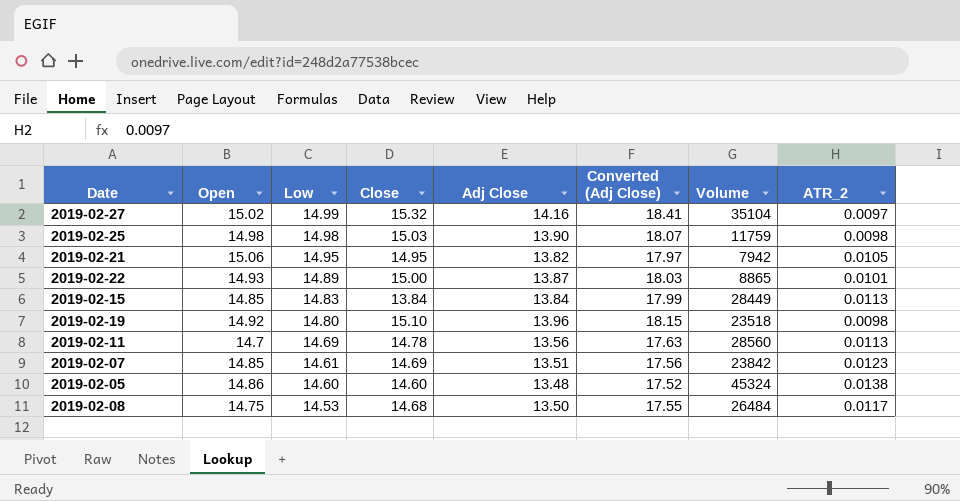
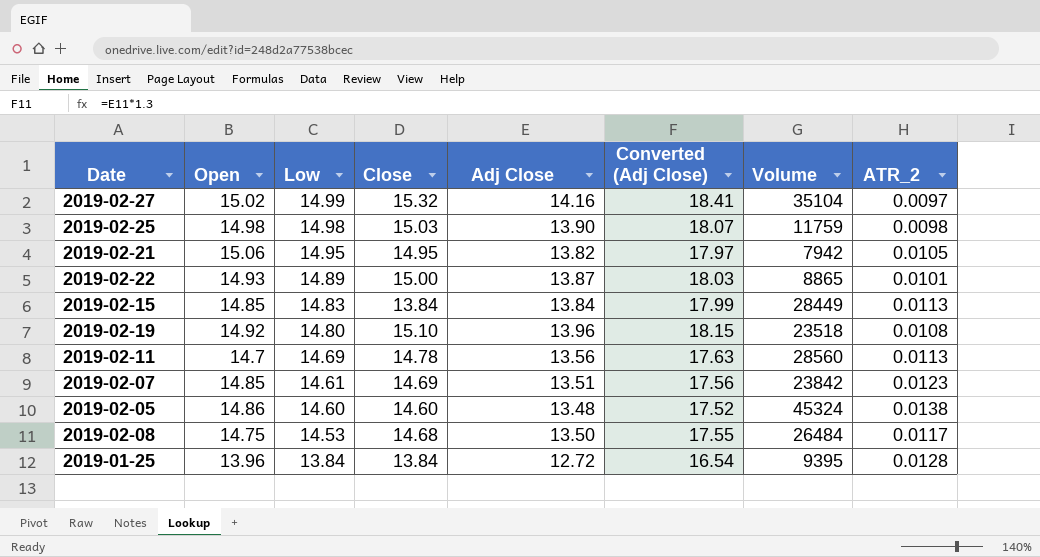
2019-02-19 | ATR_2: 0.0098 -> 0.0108
row 2019-01-25: none -> 13.96 | 13.84 | 13.84 | 12.72 | 16.54 | 9395 | 0.0128

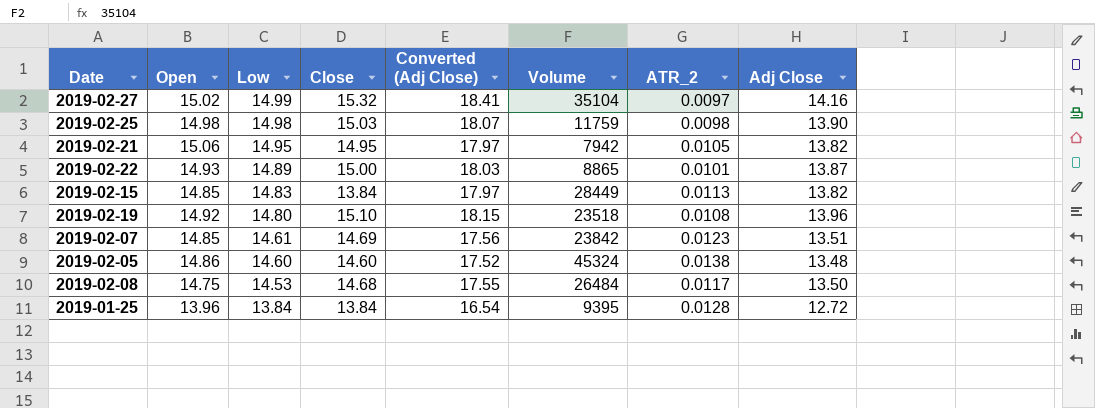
column Adj Close | position: 5 -> 8
row 2019-02-11: 14.7 | 14.69 | 14.78 | 13.56 | 17.63 | 28560 | 0.0113 -> none
2019-02-15 | Converted (Adj Close): 17.99 -> 17.97
2019-02-15 | Adj Close: 13.84 -> 13.82

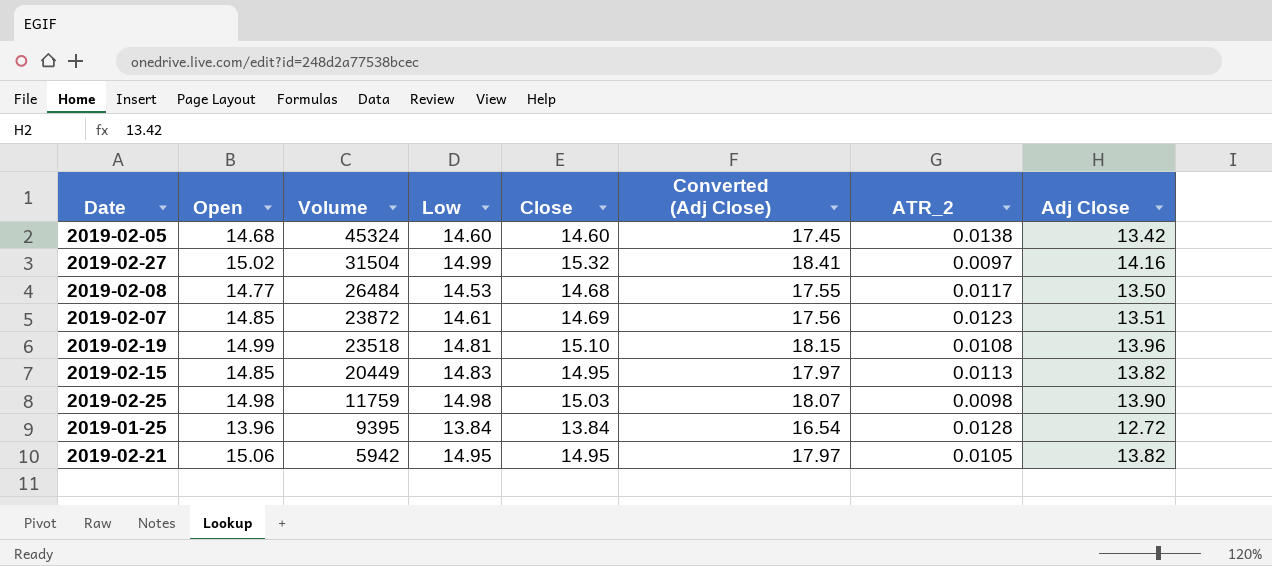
row order: Low descending -> Volume descending
column Volume | position: 6 -> 3
row 2019-02-22: 14.93 | 14.89 | 15.00 | 18.03 | 8865 | 0.0101 | 13.87 -> none
2019-02-05 | Open: 14.86 -> 14.68
2019-02-05 | Converted (Adj Close): 17.52 -> 17.45
2019-02-05 | Adj Close: 13.48 -> 13.42
2019-02-27 | Volume: 35104 -> 31504
2019-02-08 | Open: 14.75 -> 14.77
2019-02-07 | Volume: 23842 -> 23872
2019-02-19 | Open: 14.92 -> 14.99
2019-02-19 | Low: 14.80 -> 14.81
2019-02-15 | Volume: 28449 -> 20449
2019-02-15 | Close: 13.84 -> 14.95
2019-02-21 | Volume: 7942 -> 5942

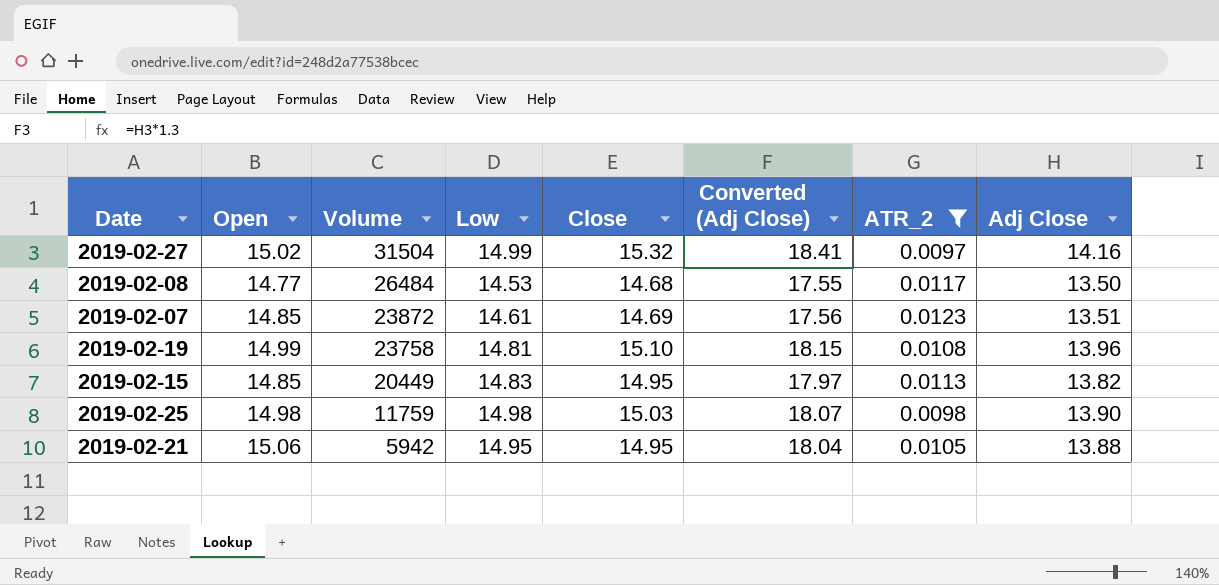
filter: none -> ATR_2 <= 0.0123
2019-02-19 | Volume: 23518 -> 23758
2019-02-21 | Converted (Adj Close): 17.97 -> 18.04
2019-02-21 | Adj Close: 13.82 -> 13.88

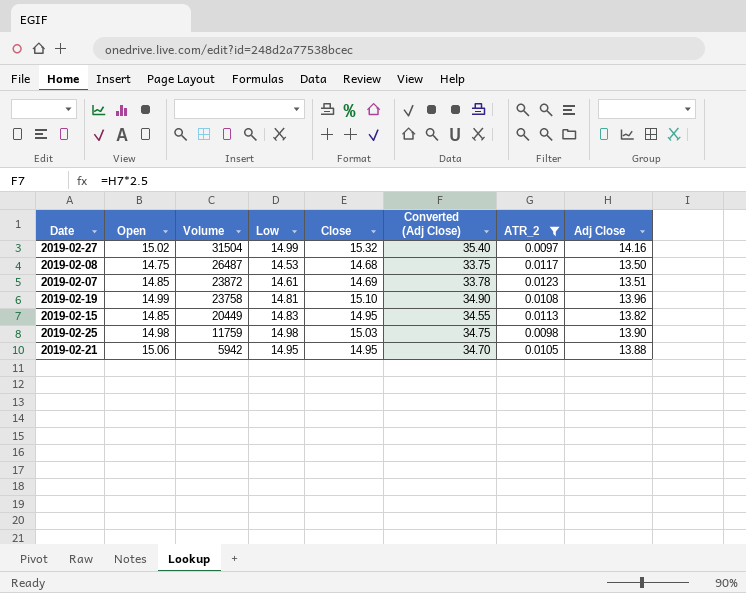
column Converted (Adj Close) | formula: [Adj Close] * 1.3 -> [Adj Close] * 2.5
2019-02-08 | Open: 14.77 -> 14.75
2019-02-08 | Volume: 26484 -> 26487

